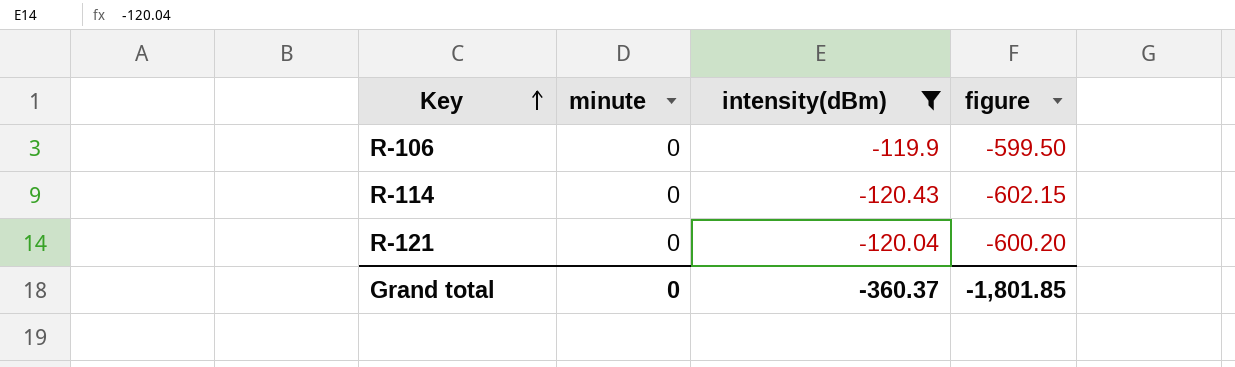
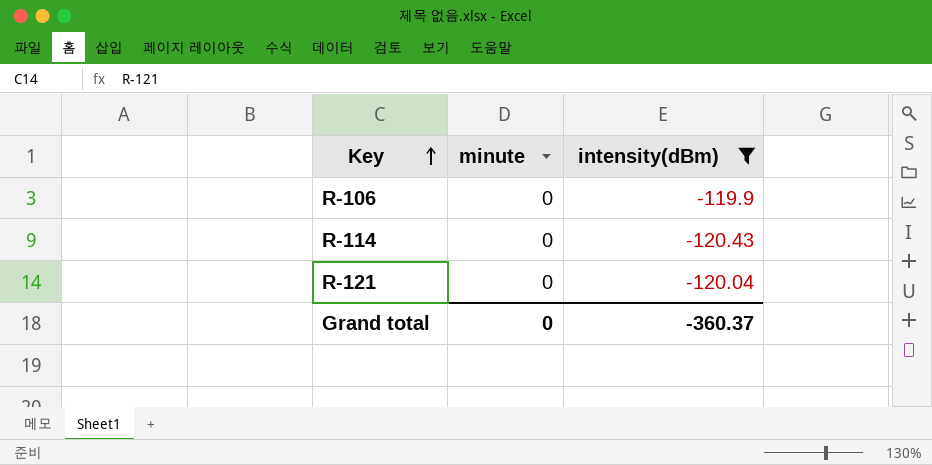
column figure | formula: [intensity(dBm)] * 5 -> none

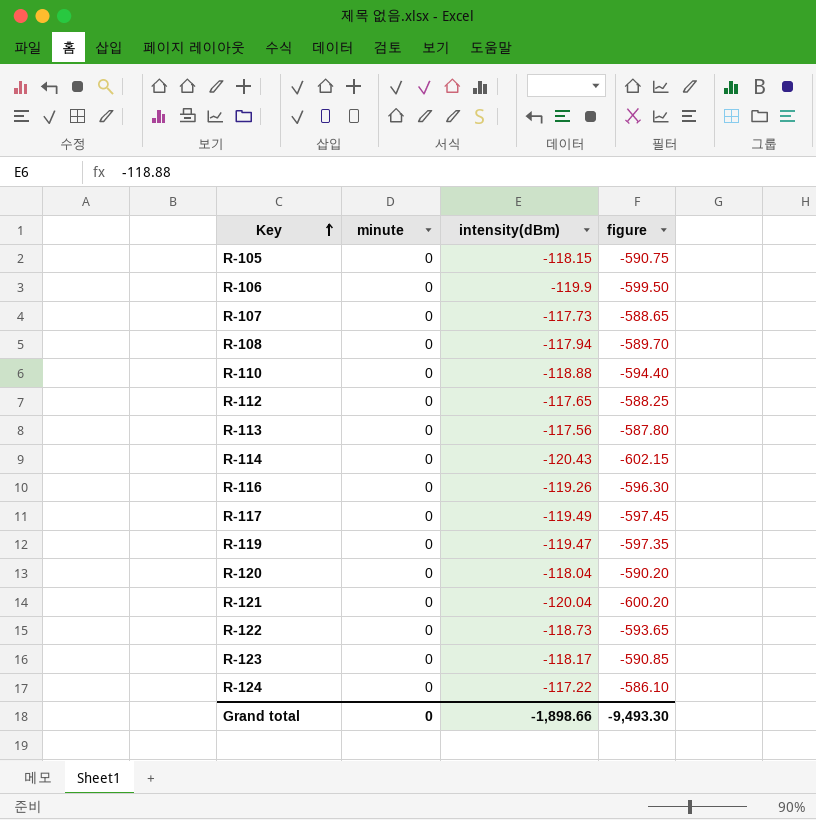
filter: intensity(dBm) <= -119.9 -> none
column figure | formula: none -> [intensity(dBm)] * 5
Grand total | intensity(dBm): -360.37 -> -1,898.66

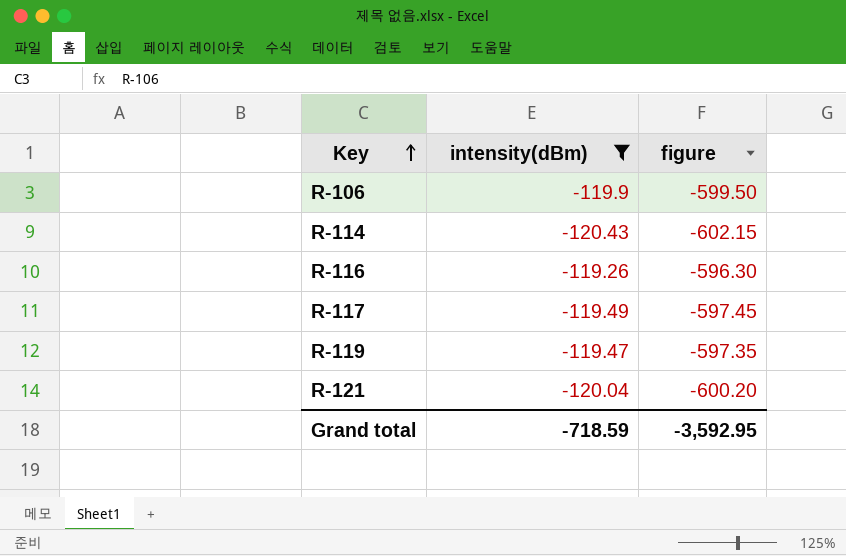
filter: none -> intensity(dBm) <= -119.26
column minute | position: 2 -> none
Grand total | intensity(dBm): -1,898.66 -> -718.59
Grand total | figure: -9,493.30 -> -3,592.95

